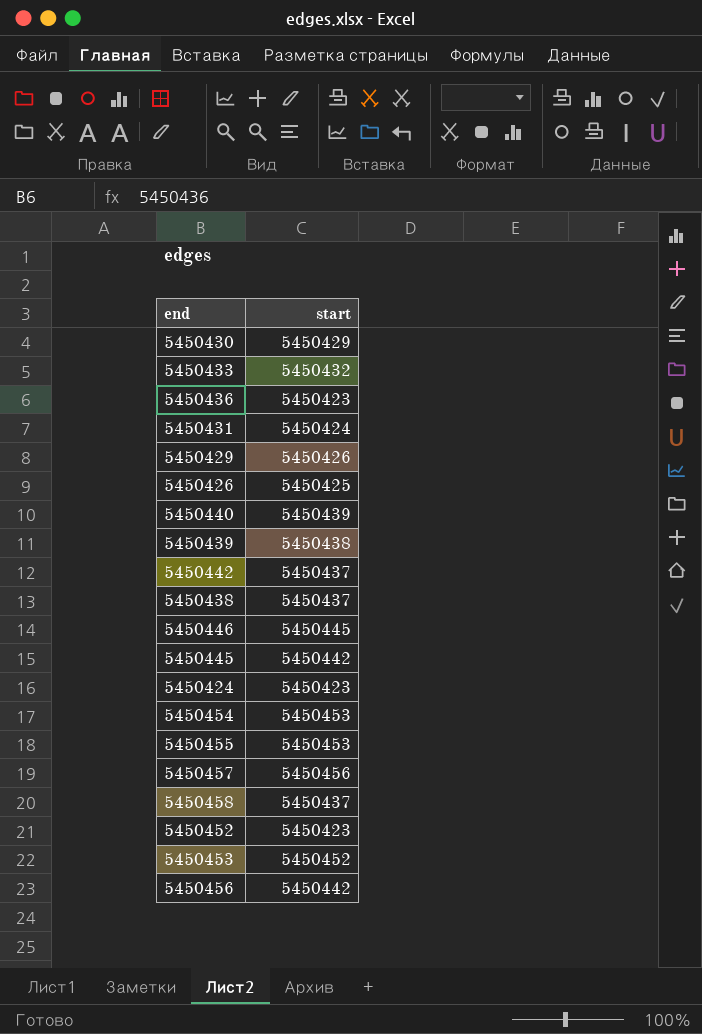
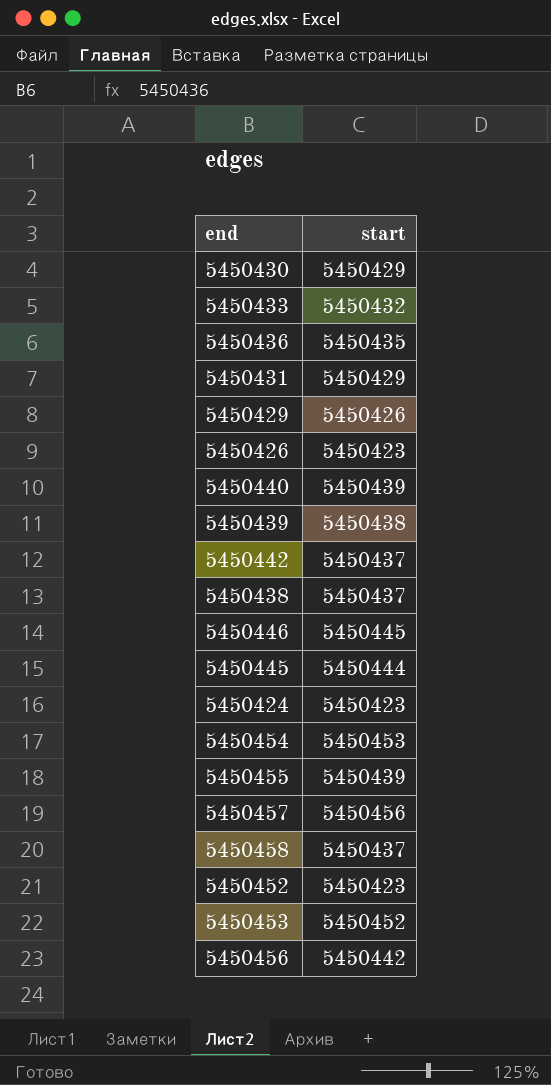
5450436 | start: 5450423 -> 5450435
5450431 | start: 5450424 -> 5450429
5450426 | start: 5450425 -> 5450423
5450445 | start: 5450442 -> 5450444
5450455 | start: 5450453 -> 5450439

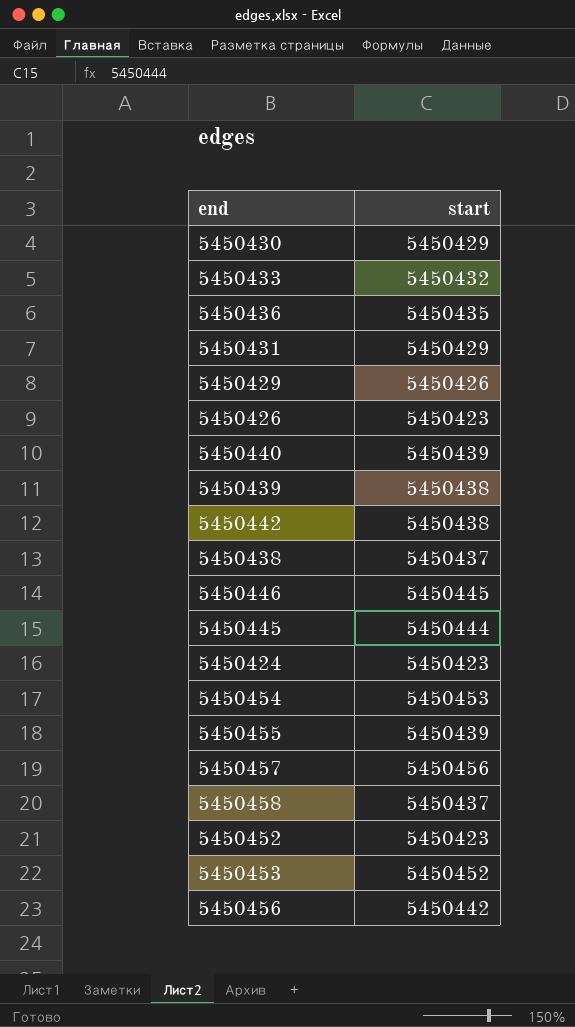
5450442 | start: 5450437 -> 5450438

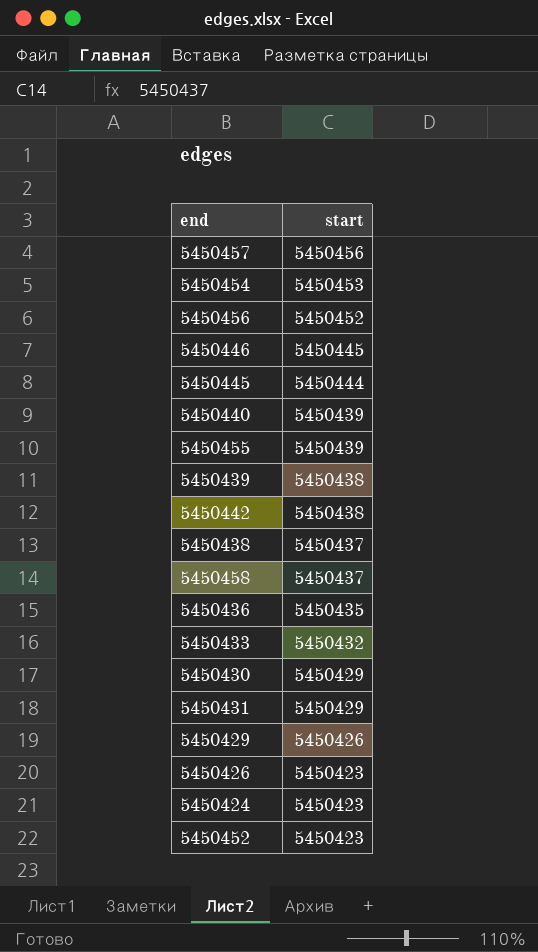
row order: none -> start descending
row 5450453: 5450452 -> none
5450456 | start: 5450442 -> 5450452

